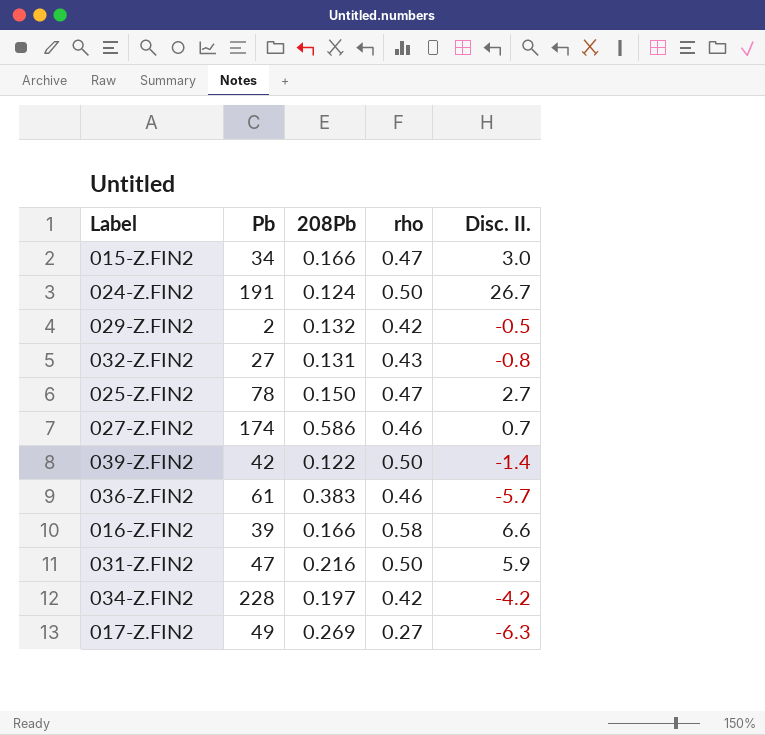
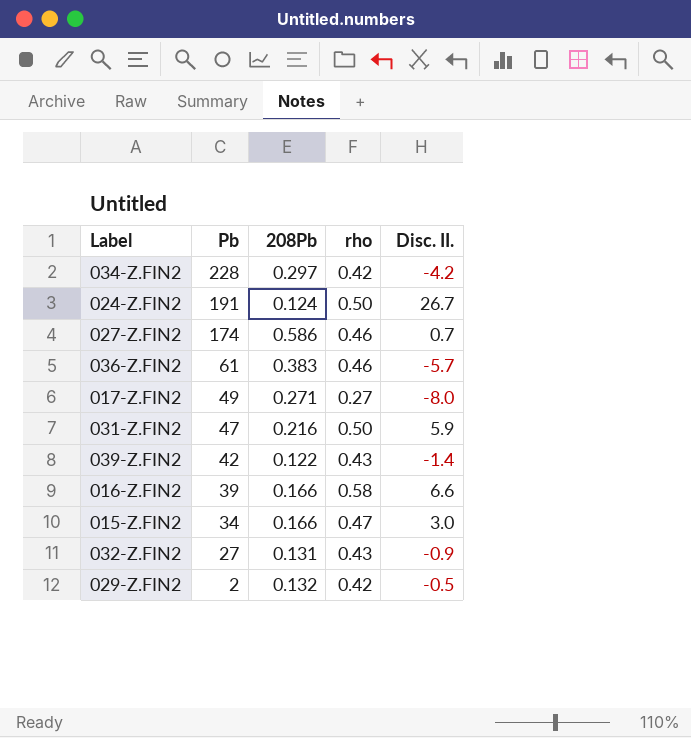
row order: none -> Pb descending
row 025-Z.FIN2: 78 | 0.150 | 0.47 | 2.7 -> none
034-Z.FIN2 | 208Pb: 0.197 -> 0.297
017-Z.FIN2 | 208Pb: 0.269 -> 0.271
017-Z.FIN2 | Disc. II.: -6.3 -> -8.0
039-Z.FIN2 | rho: 0.50 -> 0.43
032-Z.FIN2 | Disc. II.: -0.8 -> -0.9

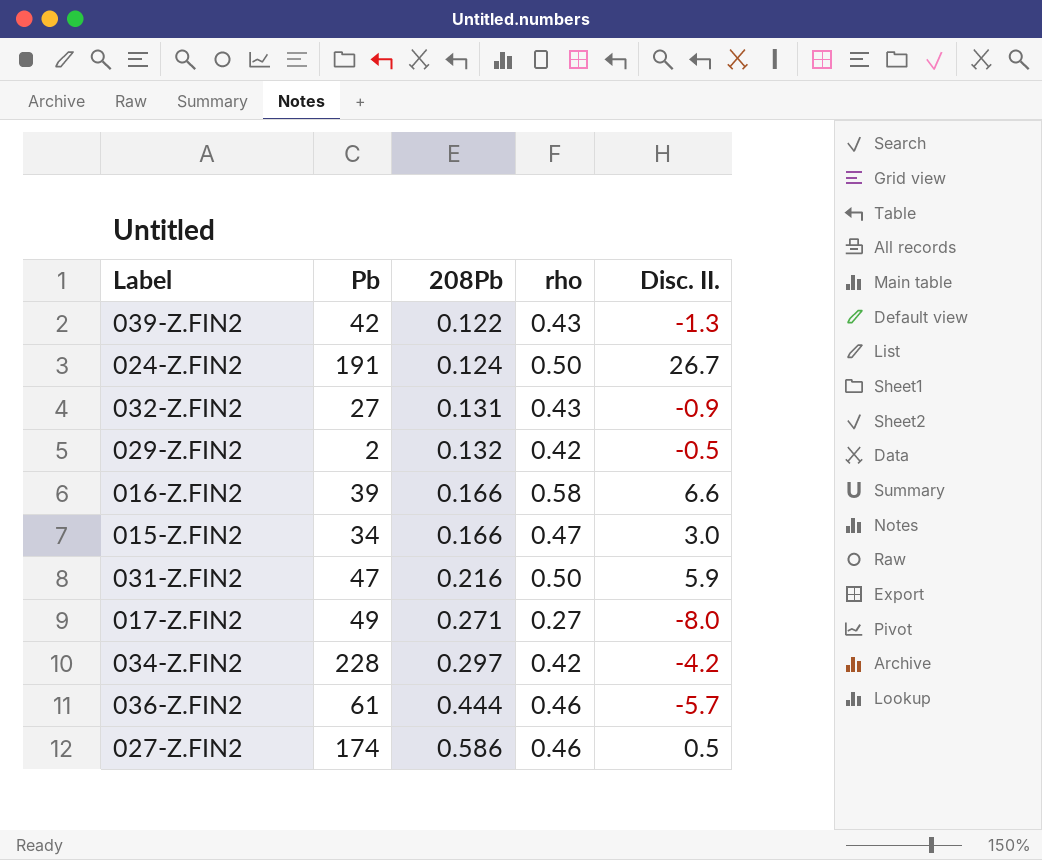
row order: Pb descending -> 208Pb ascending
039-Z.FIN2 | Disc. II.: -1.4 -> -1.3
036-Z.FIN2 | 208Pb: 0.383 -> 0.444
027-Z.FIN2 | Disc. II.: 0.7 -> 0.5

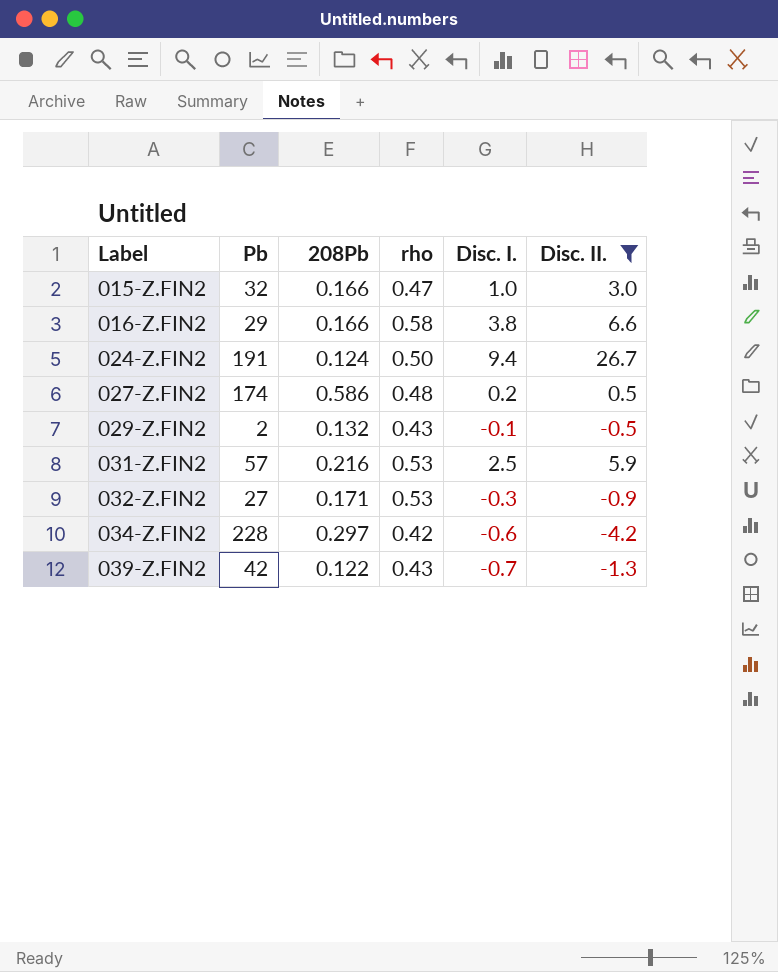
filter: none -> Disc. II. >= -4.2
row order: 208Pb ascending -> Label ascending
column Disc. I. | position: none -> 5
015-Z.FIN2 | Pb: 34 -> 32
016-Z.FIN2 | Pb: 39 -> 29
027-Z.FIN2 | rho: 0.46 -> 0.48
029-Z.FIN2 | rho: 0.42 -> 0.43
031-Z.FIN2 | Pb: 47 -> 57
031-Z.FIN2 | rho: 0.50 -> 0.53
032-Z.FIN2 | 208Pb: 0.131 -> 0.171
032-Z.FIN2 | rho: 0.43 -> 0.53

